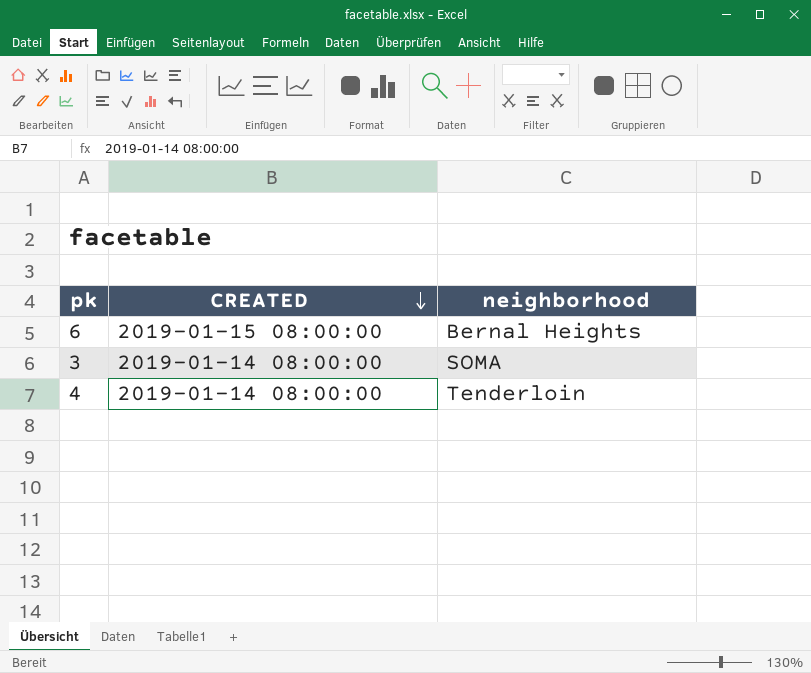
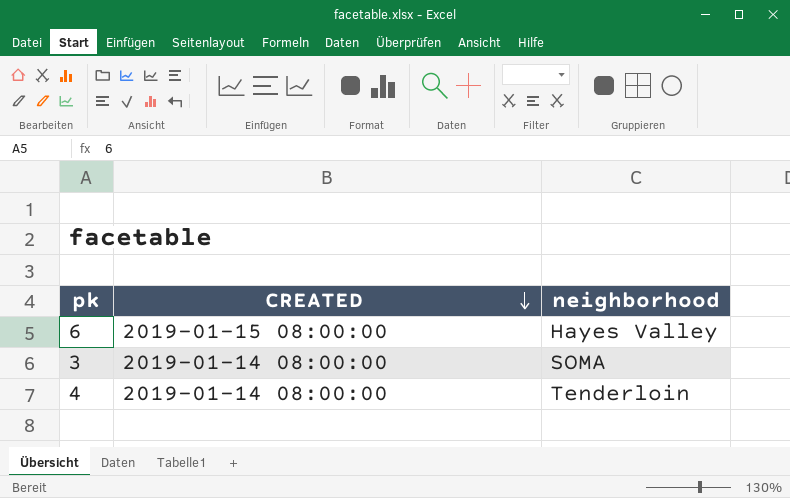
6 | neighborhood: Bernal Heights -> Hayes Valley

